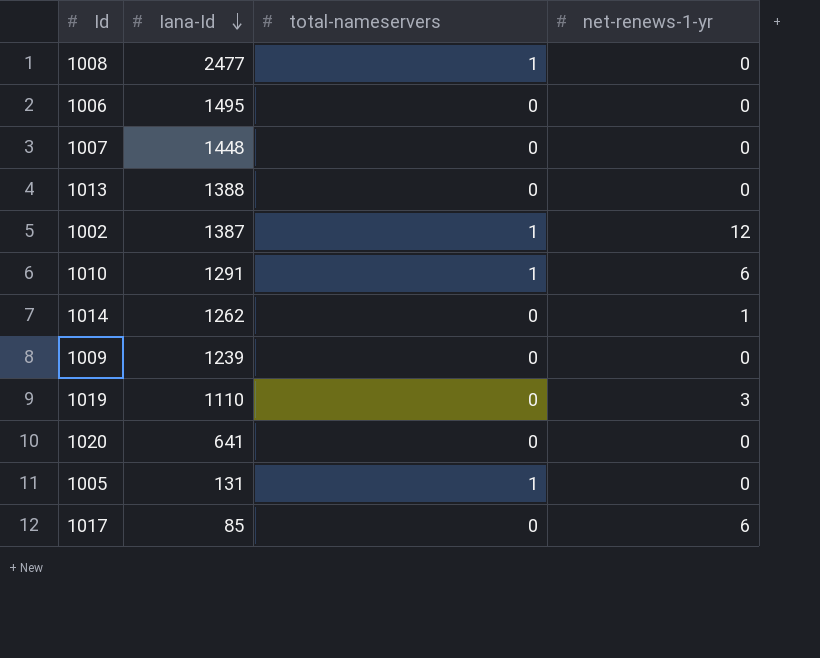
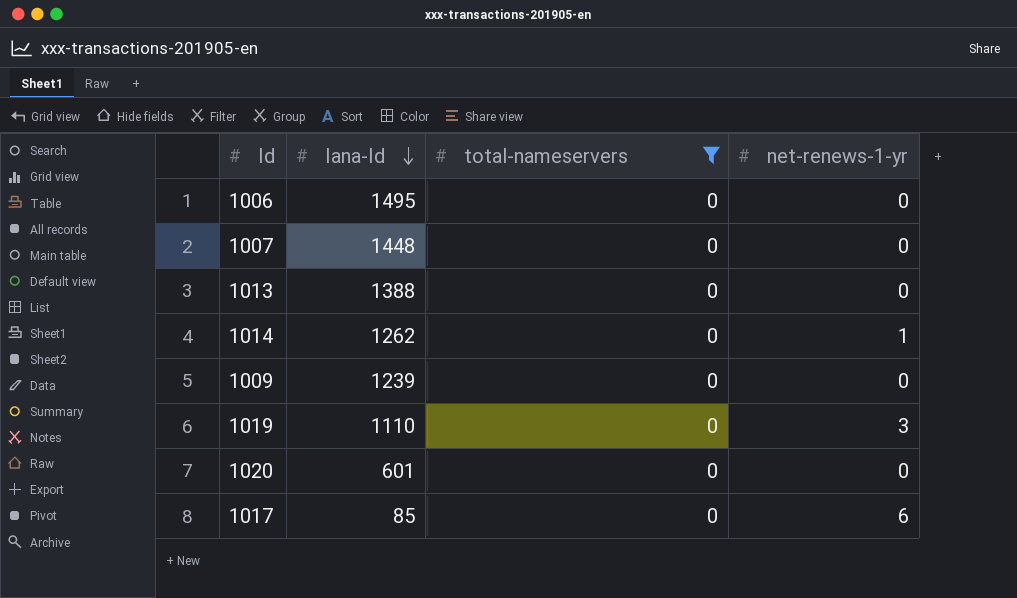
filter: none -> total-nameservers = 0
1020 | Iana-Id: 641 -> 601

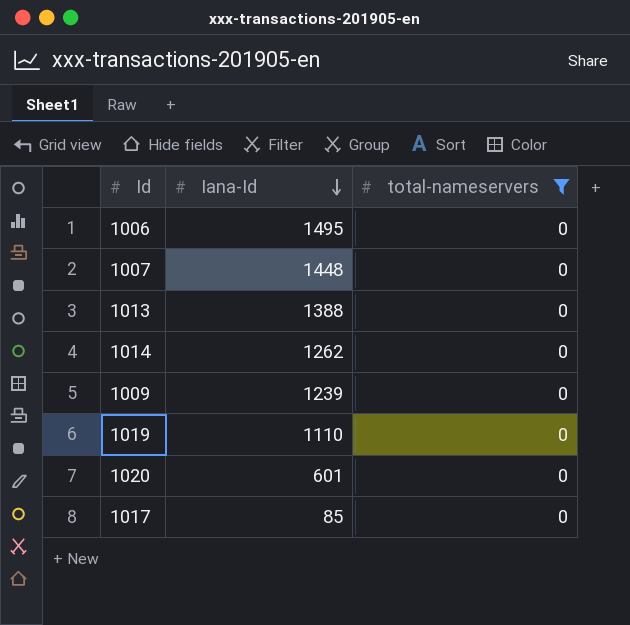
column net-renews-1-yr | position: 4 -> none

